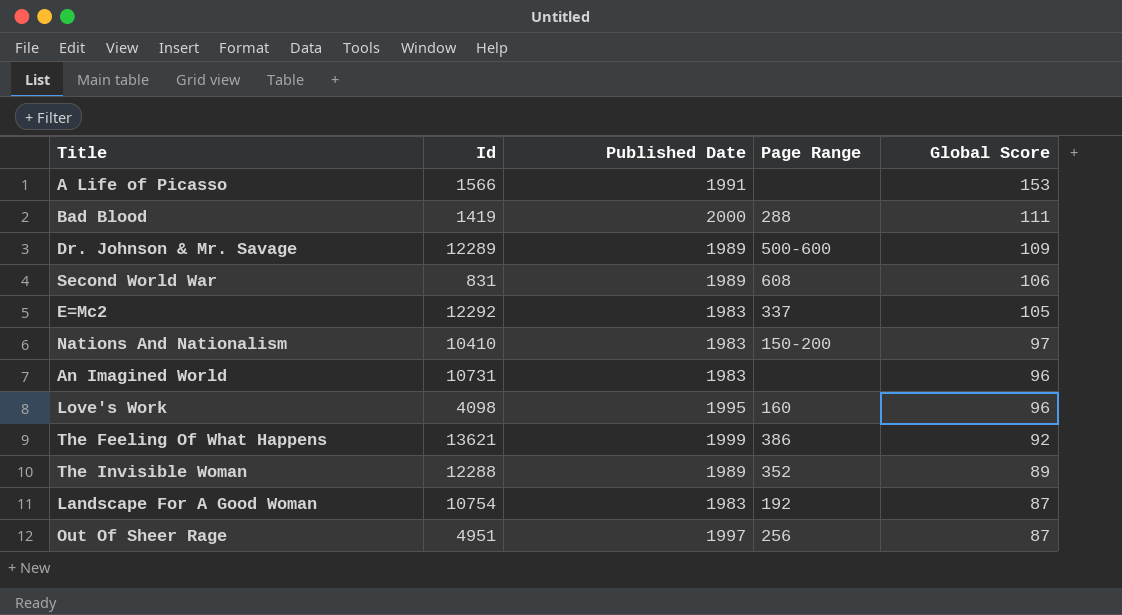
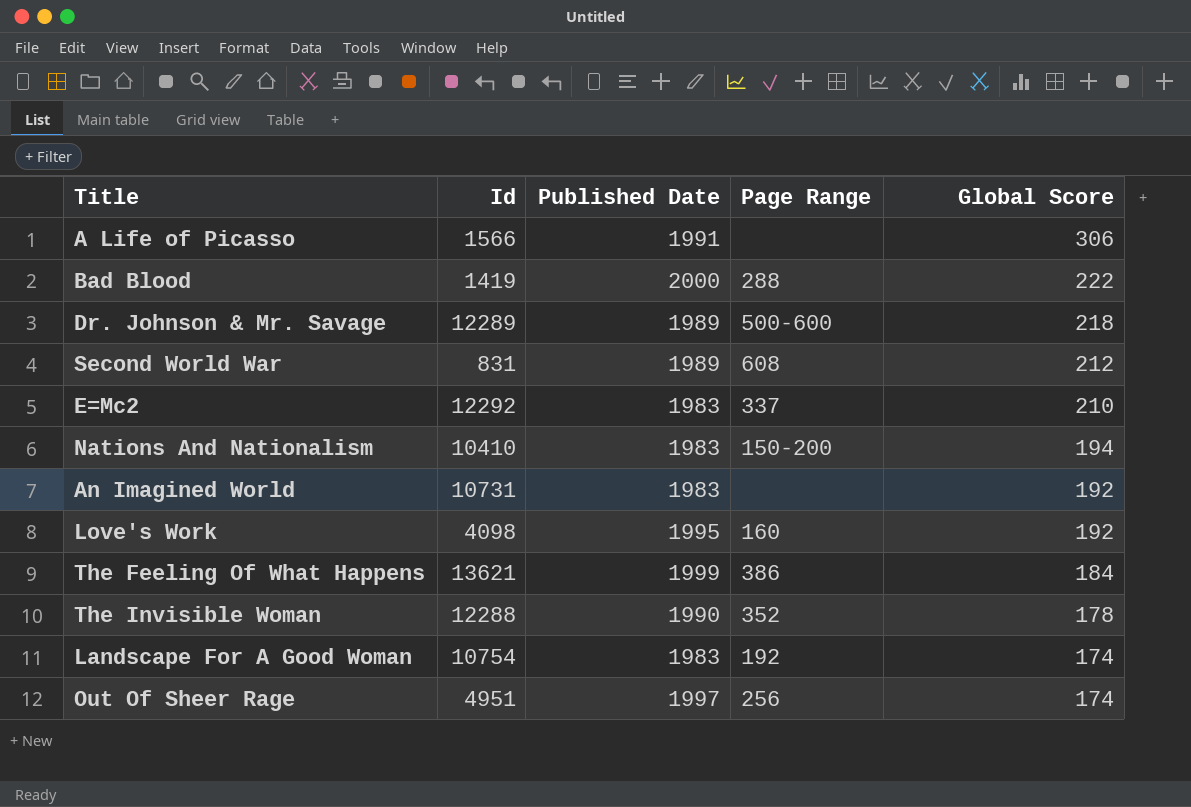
A Life of Picasso | Global Score: 153 -> 306
Bad Blood | Global Score: 111 -> 222
Dr. Johnson & Mr. Savage | Global Score: 109 -> 218
Second World War | Global Score: 106 -> 212
E=Mc2 | Global Score: 105 -> 210
Nations And Nationalism | Global Score: 97 -> 194
An Imagined World | Global Score: 96 -> 192
Love's Work | Global Score: 96 -> 192
The Feeling Of What Happens | Global Score: 92 -> 184
The Invisible Woman | Published Date: 1989 -> 1990
The Invisible Woman | Global Score: 89 -> 178
Landscape For A Good Woman | Global Score: 87 -> 174
Out Of Sheer Rage | Global Score: 87 -> 174

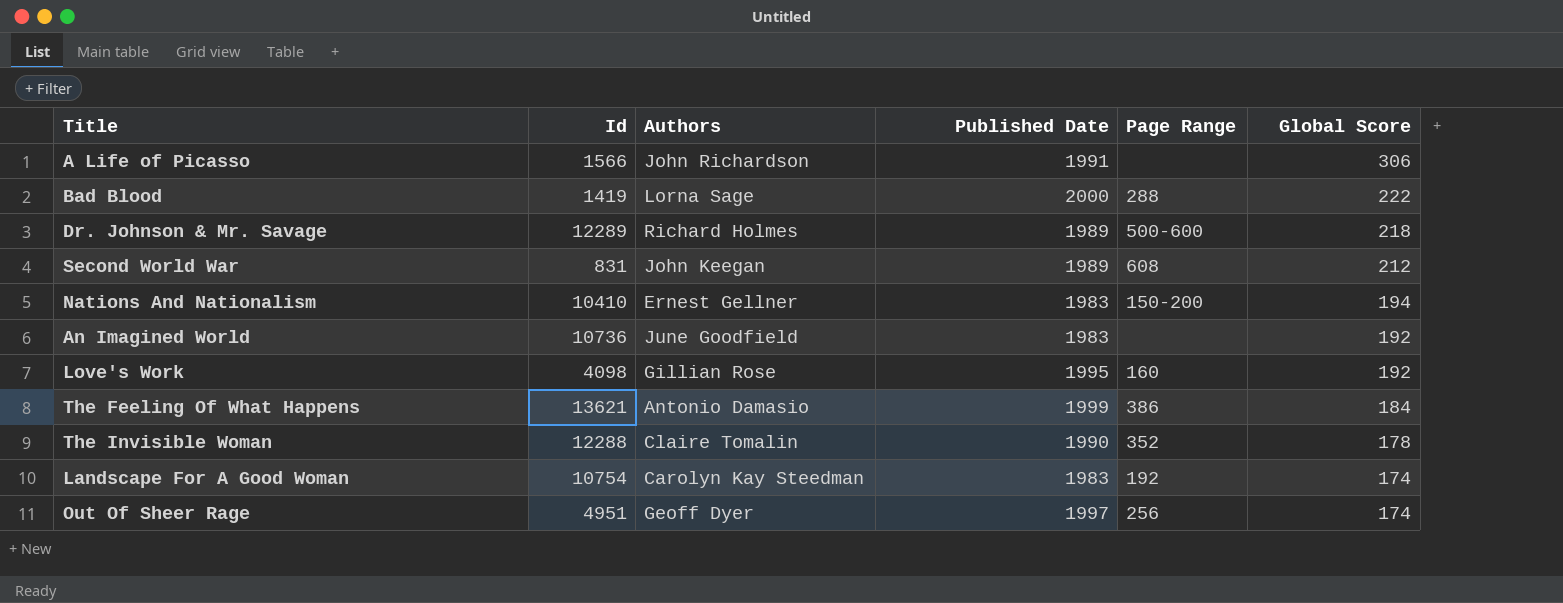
column Authors | position: none -> 3
row E=Mc2: 12292 | 1983 | 337 | 210 -> none
An Imagined World | Id: 10731 -> 10736

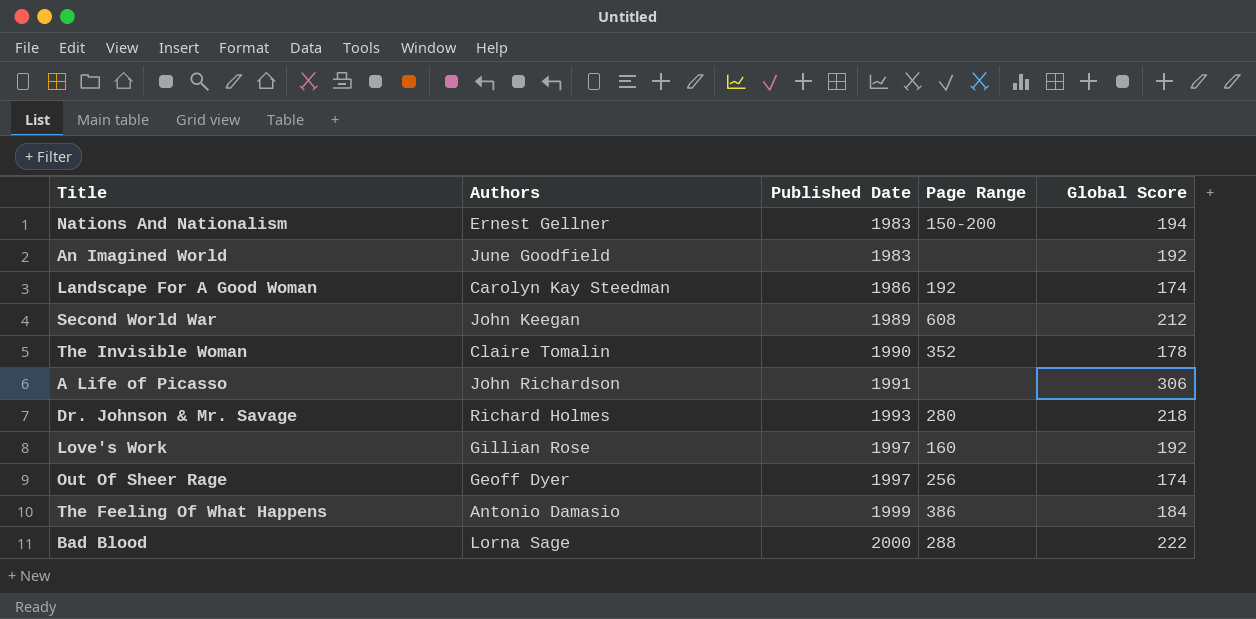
row order: Global Score descending -> Published Date ascending
column Id | position: 2 -> none
Landscape For A Good Woman | Published Date: 1983 -> 1986
Dr. Johnson & Mr. Savage | Published Date: 1989 -> 1993
Dr. Johnson & Mr. Savage | Page Range: 500-600 -> 280
Love's Work | Published Date: 1995 -> 1997

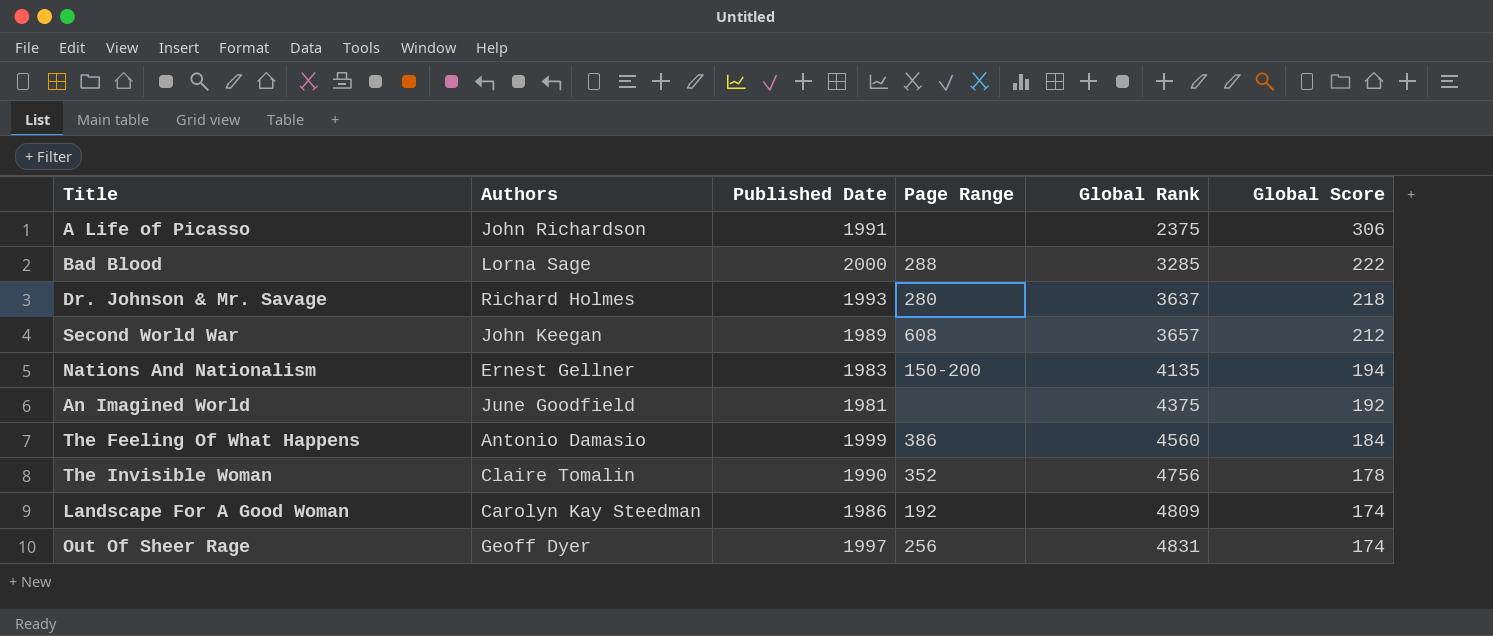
row order: Published Date ascending -> Global Rank ascending
column Global Rank | position: none -> 5
row Love's Work: Gillian Rose | 1997 | 160 | 192 -> none
An Imagined World | Published Date: 1983 -> 1981

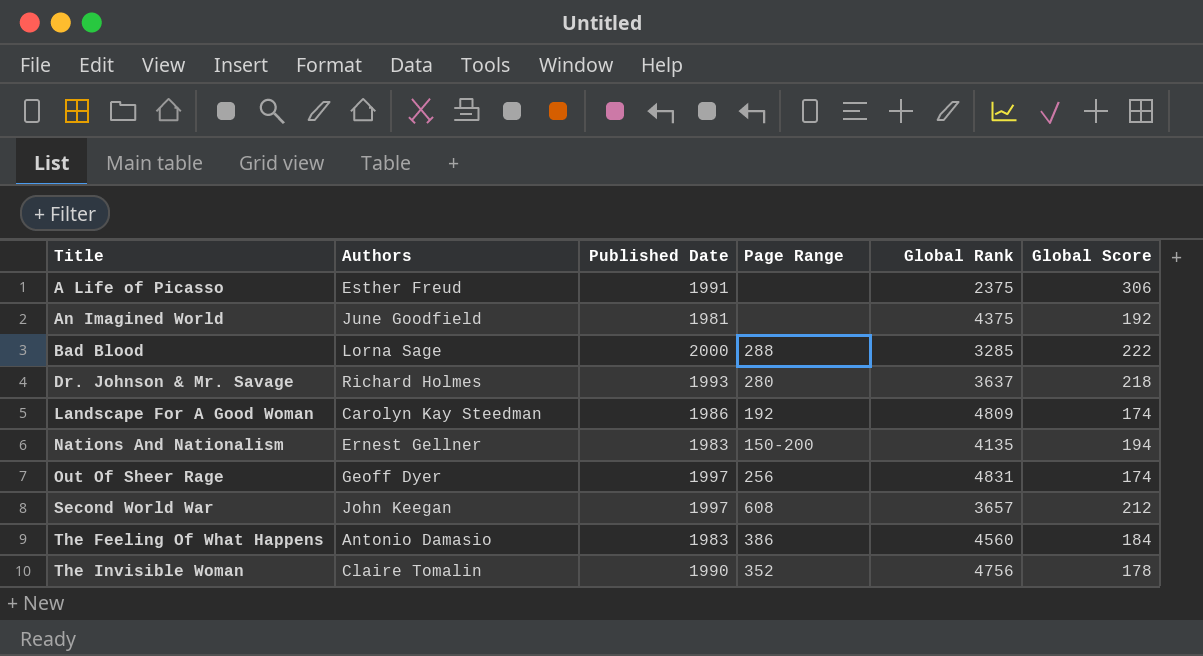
row order: Global Rank ascending -> Title ascending
A Life of Picasso | Authors: John Richardson -> Esther Freud
Second World War | Published Date: 1989 -> 1997
The Feeling Of What Happens | Published Date: 1999 -> 1983

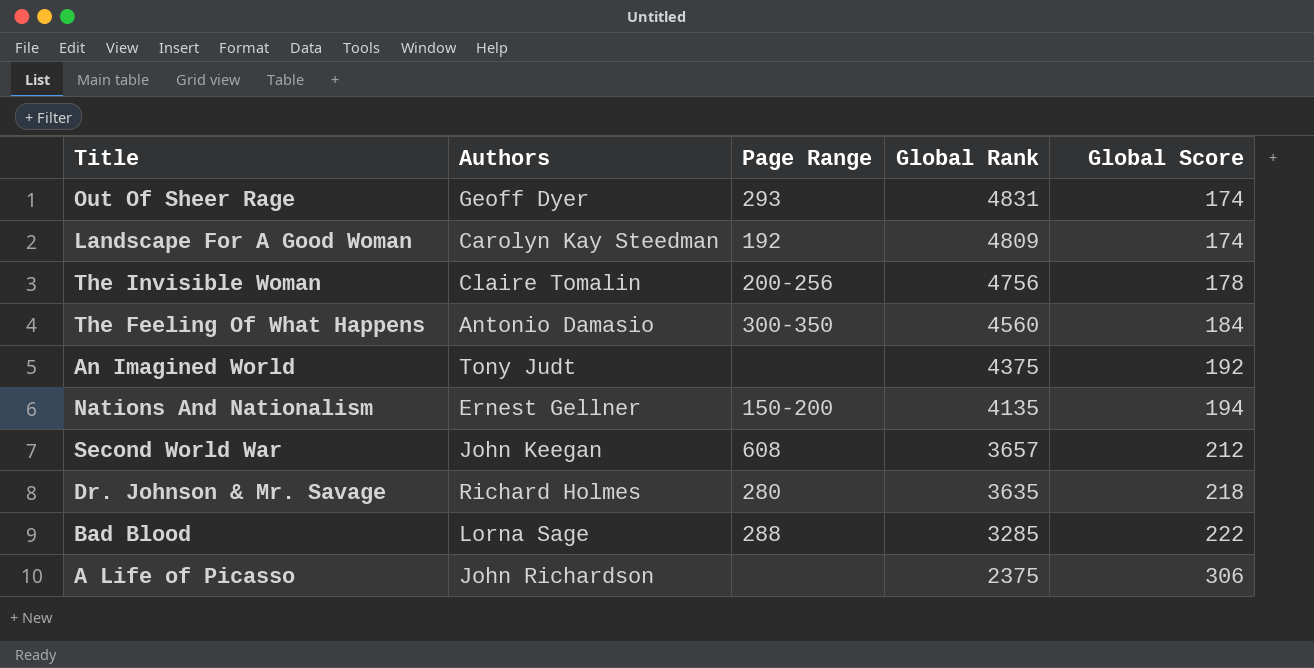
row order: Title ascending -> Global Rank descending
column Published Date | position: 3 -> none
Out Of Sheer Rage | Page Range: 256 -> 293
The Invisible Woman | Page Range: 352 -> 200-256
The Feeling Of What Happens | Page Range: 386 -> 300-350
An Imagined World | Authors: June Goodfield -> Tony Judt
Dr. Johnson & Mr. Savage | Global Rank: 3637 -> 3635
A Life of Picasso | Authors: Esther Freud -> John Richardson

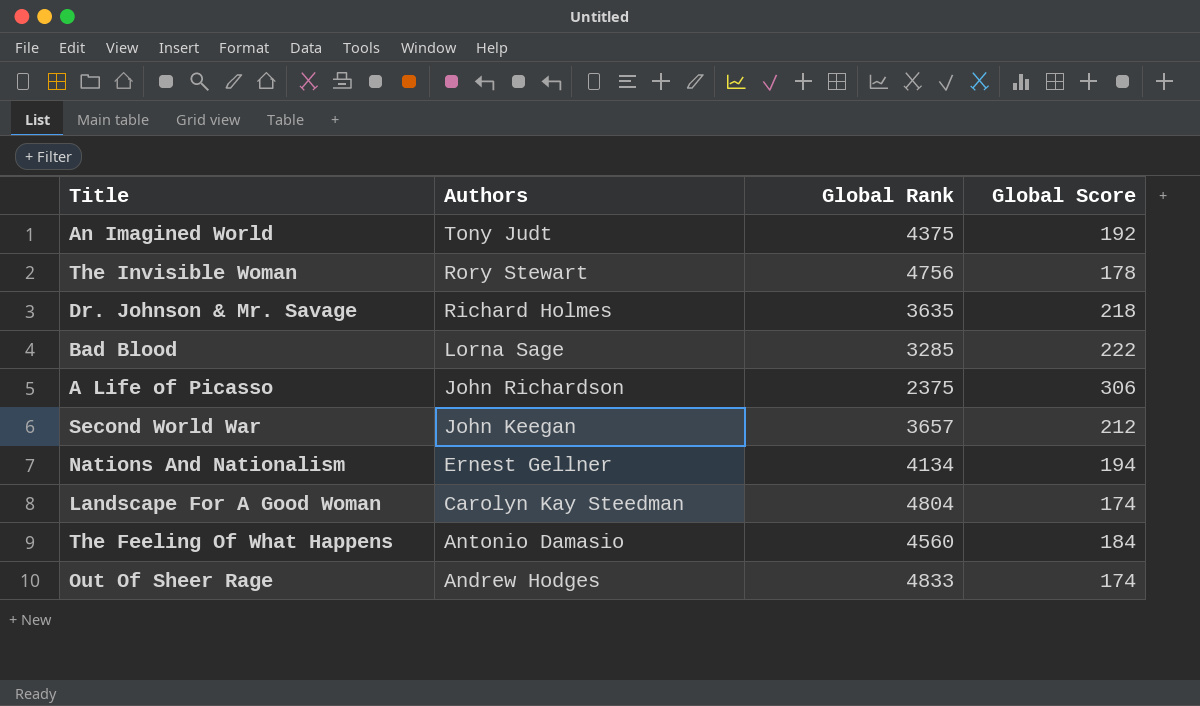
row order: Global Rank descending -> Authors descending
column Page Range | position: 3 -> none
The Invisible Woman | Authors: Claire Tomalin -> Rory Stewart
Nations And Nationalism | Global Rank: 4135 -> 4134
Landscape For A Good Woman | Global Rank: 4809 -> 4804
Out Of Sheer Rage | Authors: Geoff Dyer -> Andrew Hodges
Out Of Sheer Rage | Global Rank: 4831 -> 4833

